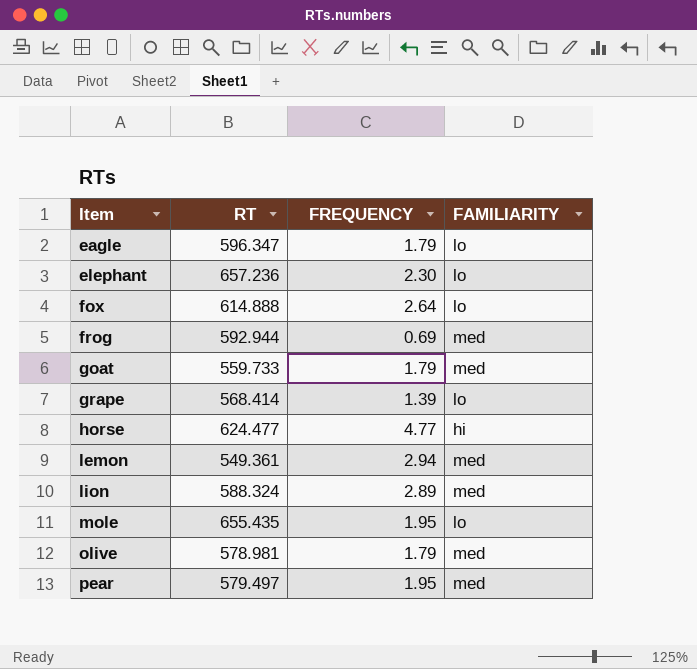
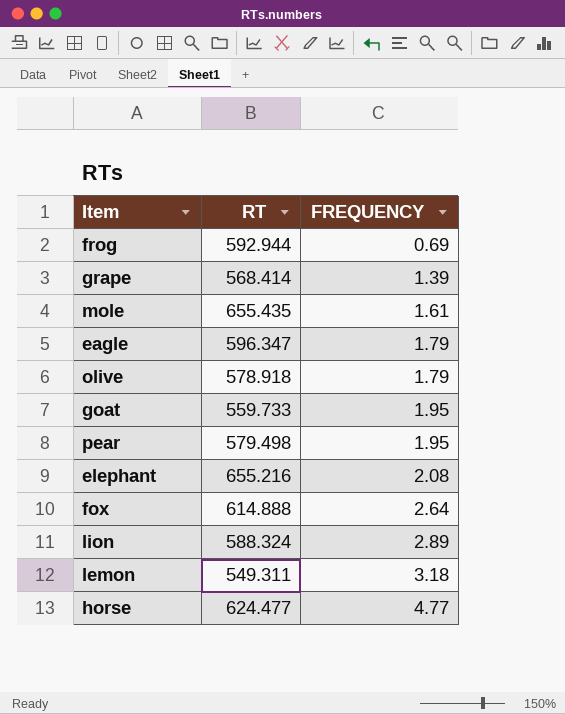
row order: Item ascending -> FREQUENCY ascending
column FAMILIARITY | position: 4 -> none
mole | FREQUENCY: 1.95 -> 1.61
olive | RT: 578.981 -> 578.918
goat | FREQUENCY: 1.79 -> 1.95
pear | RT: 579.497 -> 579.498
elephant | RT: 657.236 -> 655.216
elephant | FREQUENCY: 2.30 -> 2.08
lemon | RT: 549.361 -> 549.311
lemon | FREQUENCY: 2.94 -> 3.18

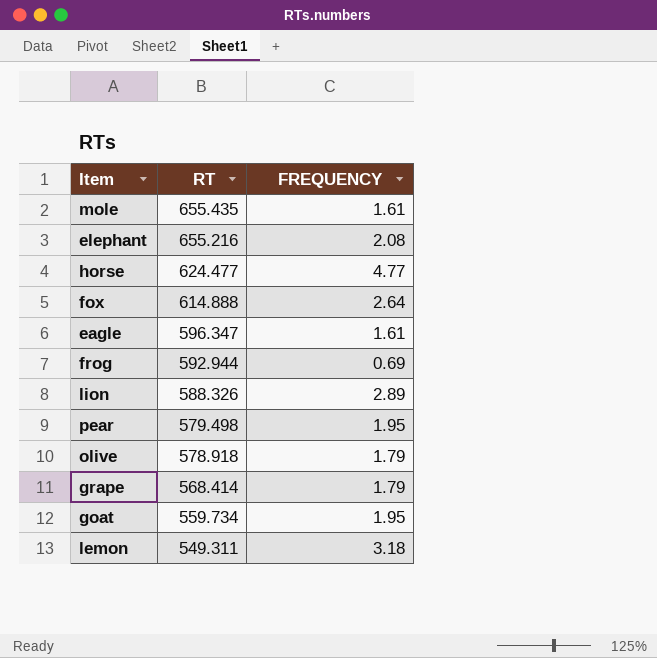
row order: FREQUENCY ascending -> RT descending
eagle | FREQUENCY: 1.79 -> 1.61
lion | RT: 588.324 -> 588.326
grape | FREQUENCY: 1.39 -> 1.79
goat | RT: 559.733 -> 559.734

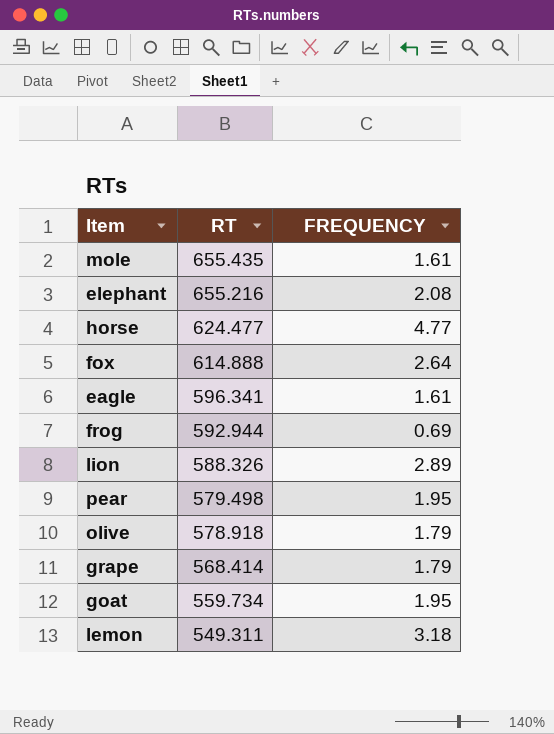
eagle | RT: 596.347 -> 596.341

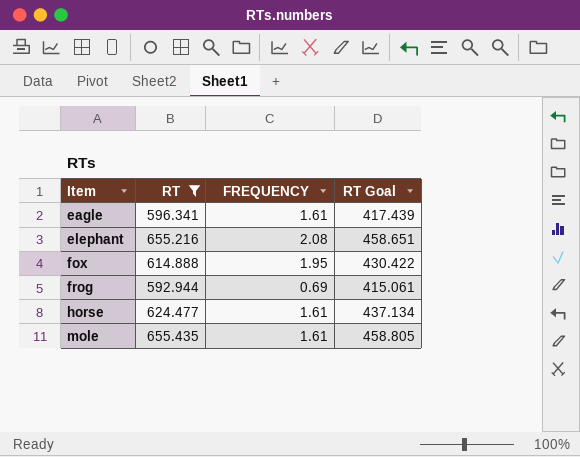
filter: none -> RT >= 592.944
row order: RT descending -> Item ascending
column RT Goal | formula: none -> [RT] * 0.7
fox | FREQUENCY: 2.64 -> 1.95
horse | FREQUENCY: 4.77 -> 1.61

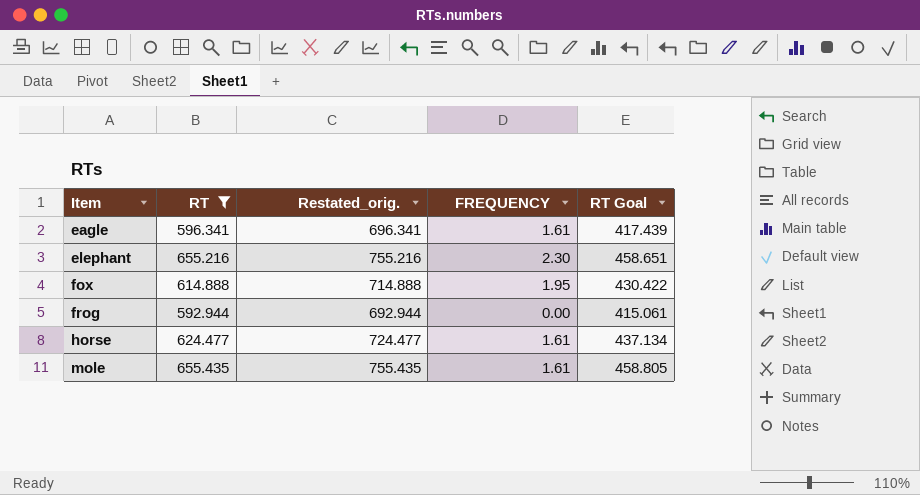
column Restated_orig. | formula: none -> [RT] + 100
elephant | FREQUENCY: 2.08 -> 2.30
frog | FREQUENCY: 0.69 -> 0.00

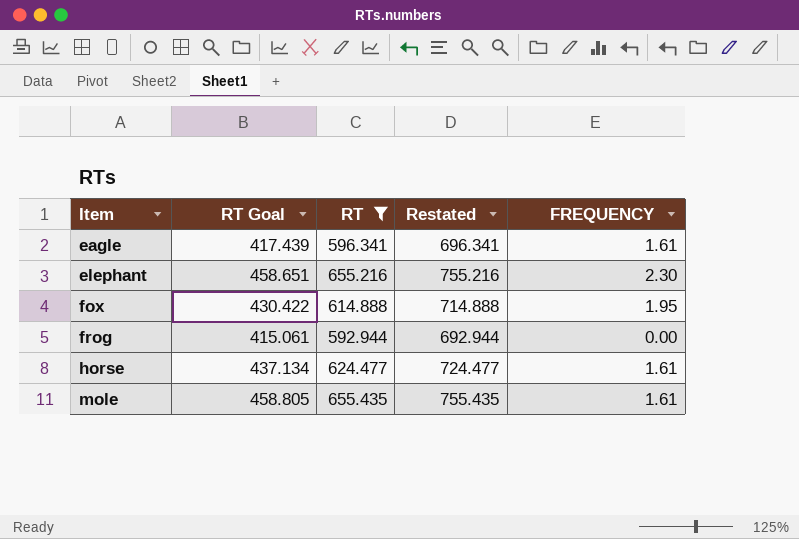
column RT Goal | position: 5 -> 2
column name: Restated_orig. -> Restated

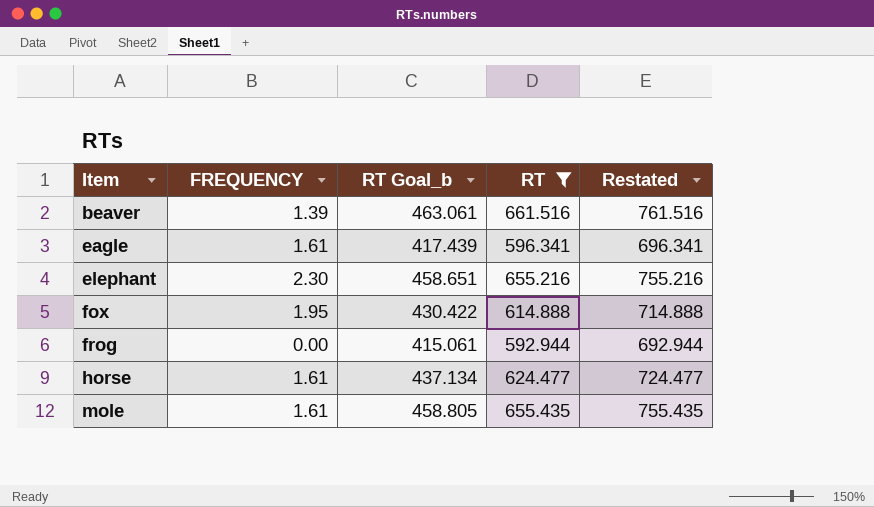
column FREQUENCY | position: 5 -> 2
column name: RT Goal -> RT Goal_b
row beaver: none -> 1.39 | 463.061 | 661.516 | 761.516

